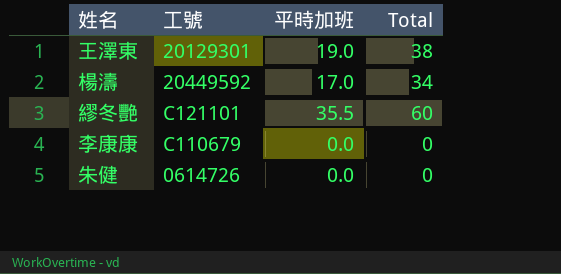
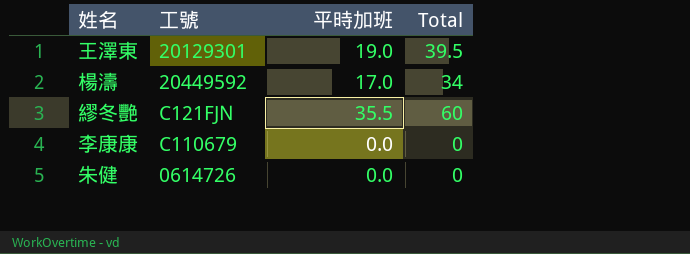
王澤東 | Total: 38 -> 39.5
繆冬艷 | 工號: C121101 -> C121FJN

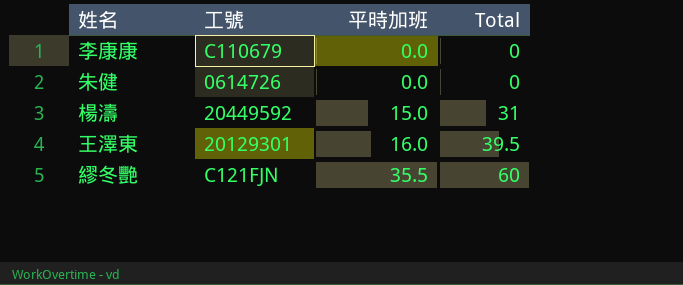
row order: none -> 平時加班 ascending
楊濤 | 平時加班: 17.0 -> 15.0
楊濤 | Total: 34 -> 31
王澤東 | 平時加班: 19.0 -> 16.0

